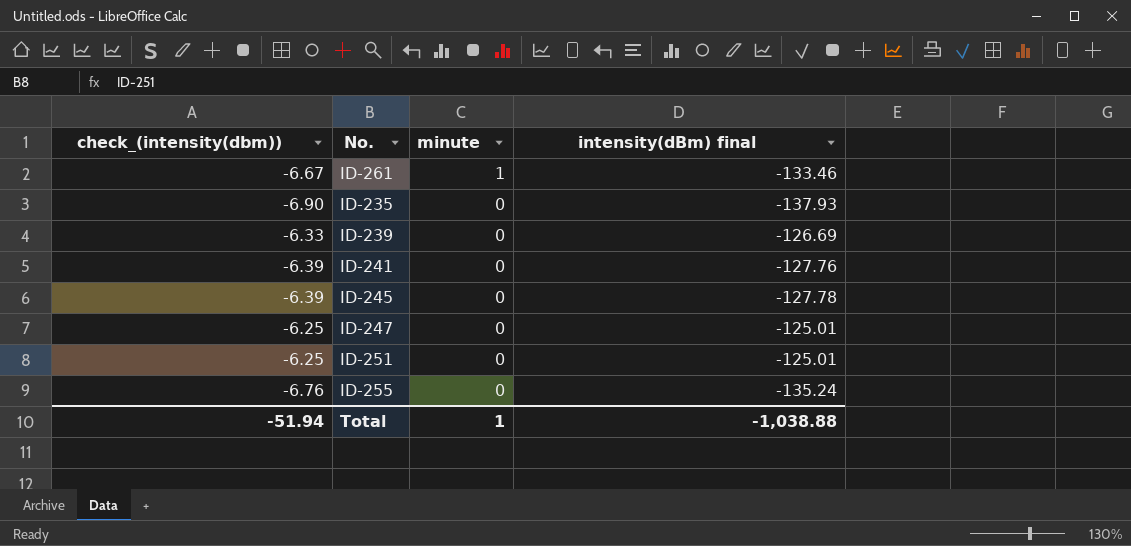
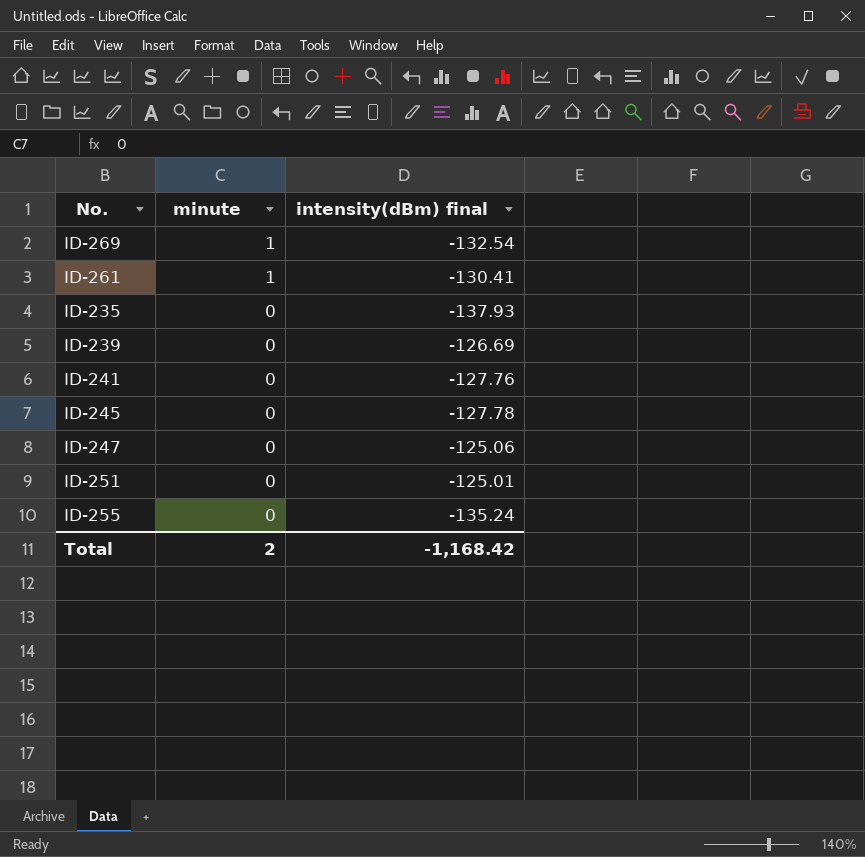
column check_(intensity(dbm)) | formula: [intensity(dBm) final] * 0.05 -> none
row ID-269: none -> 1 | -132.54
ID-261 | intensity(dBm) final: -133.46 -> -130.41
ID-247 | intensity(dBm) final: -125.01 -> -125.06
Total | minute: 1 -> 2
Total | intensity(dBm) final: -1,038.88 -> -1,168.42

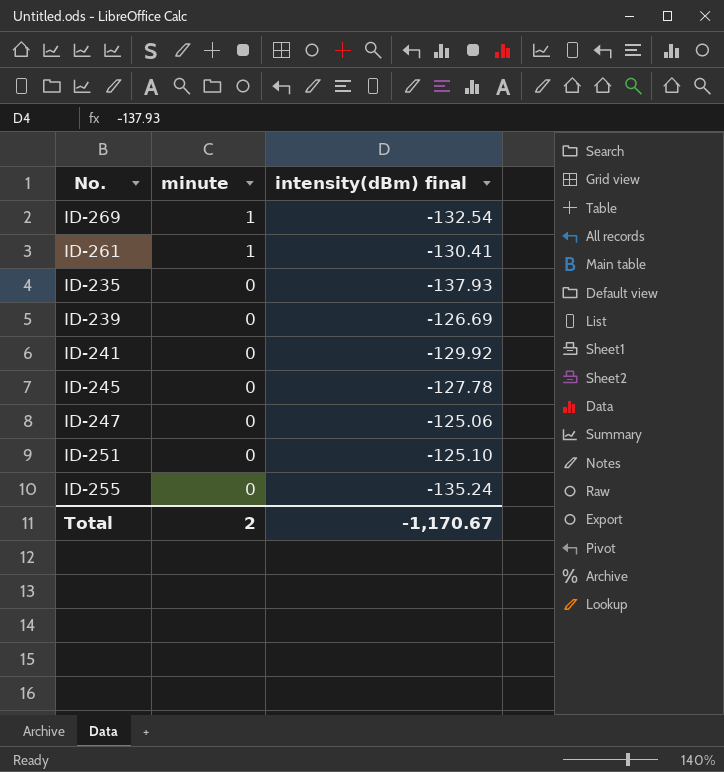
ID-241 | intensity(dBm) final: -127.76 -> -129.92
ID-251 | intensity(dBm) final: -125.01 -> -125.10
Total | intensity(dBm) final: -1,168.42 -> -1,170.67

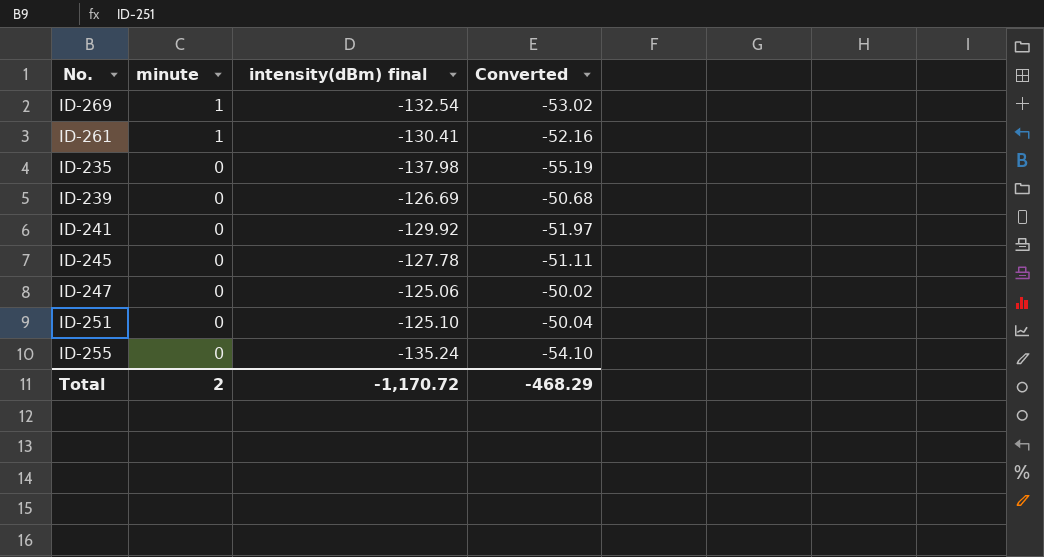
column Converted | formula: none -> [intensity(dBm) final] * 0.4
ID-235 | intensity(dBm) final: -137.93 -> -137.98
Total | intensity(dBm) final: -1,170.67 -> -1,170.72

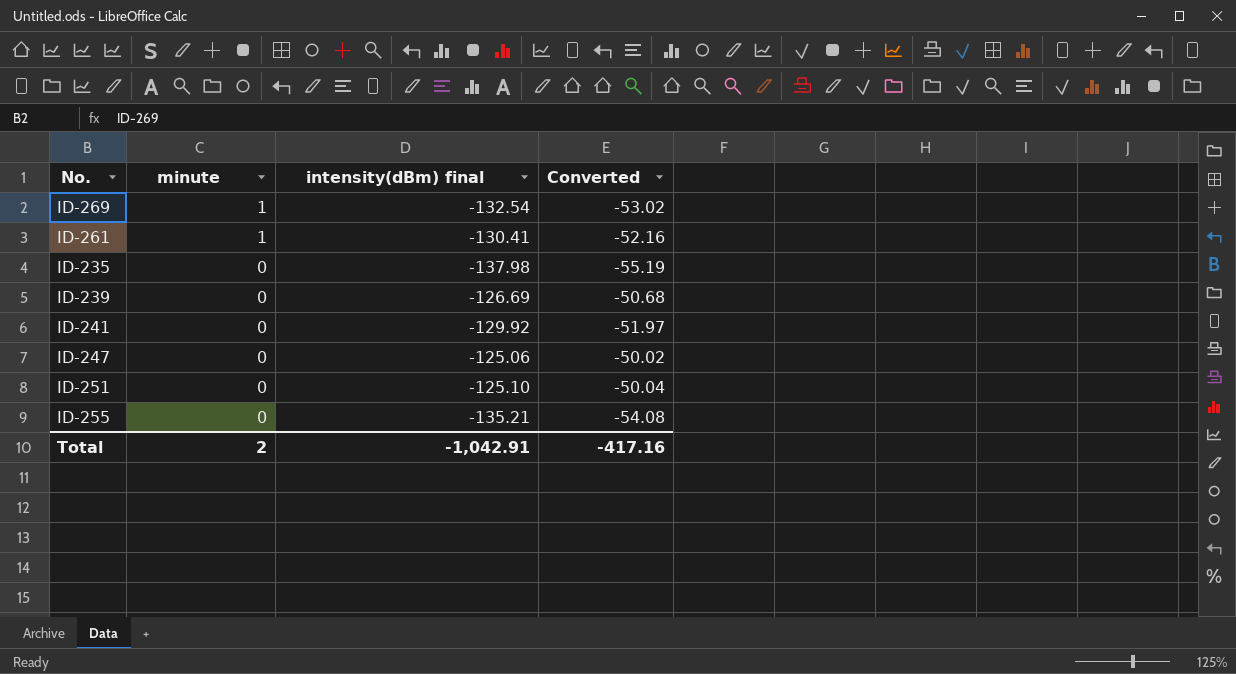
row ID-245: 0 | -127.78 | -51.11 -> none
ID-255 | intensity(dBm) final: -135.24 -> -135.21
ID-255 | Converted: -54.10 -> -54.08
Total | intensity(dBm) final: -1,170.72 -> -1,042.91
Total | Converted: -468.29 -> -417.16

